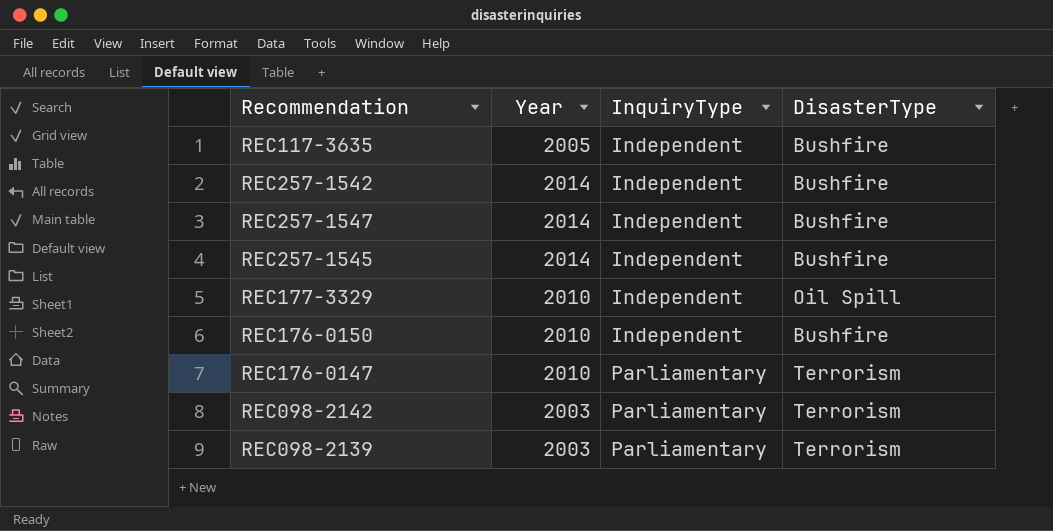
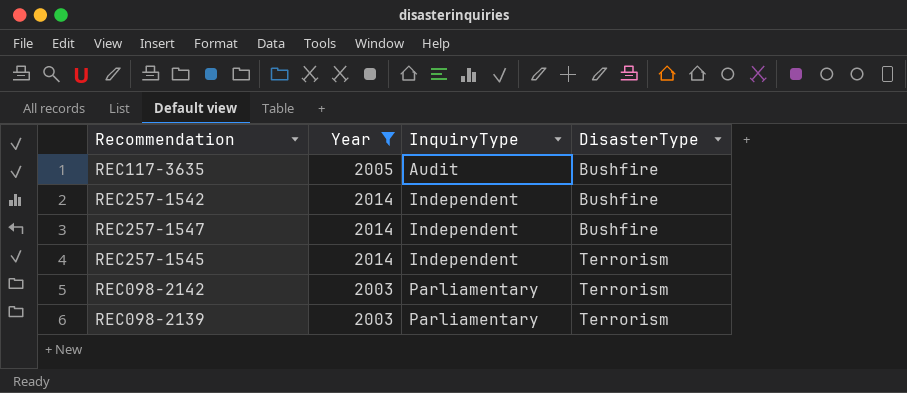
filter: none -> Year != 2010
REC117-3635 | InquiryType: Independent -> Audit
REC257-1545 | DisasterType: Bushfire -> Terrorism

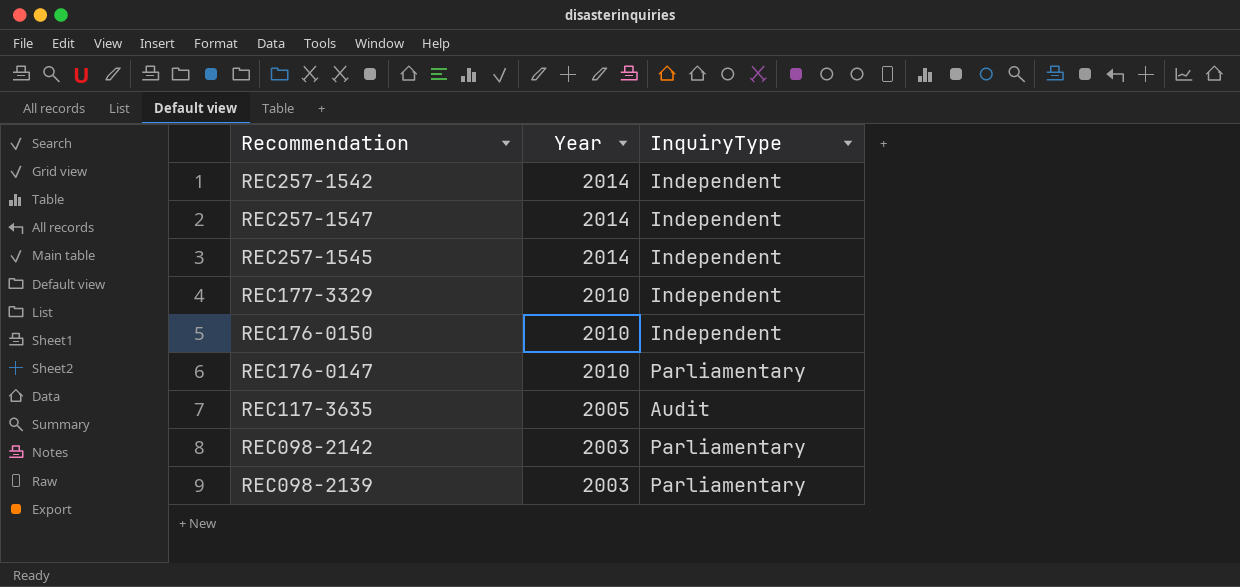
filter: Year != 2010 -> none
row order: InquiryType ascending -> Year descending
column DisasterType | position: 4 -> none

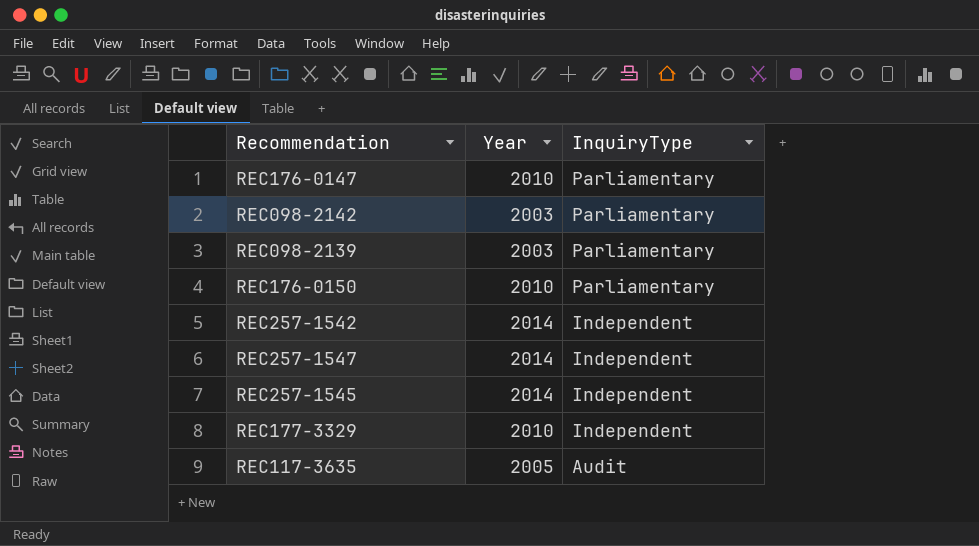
row order: Year descending -> InquiryType descending
REC176-0150 | InquiryType: Independent -> Parliamentary

